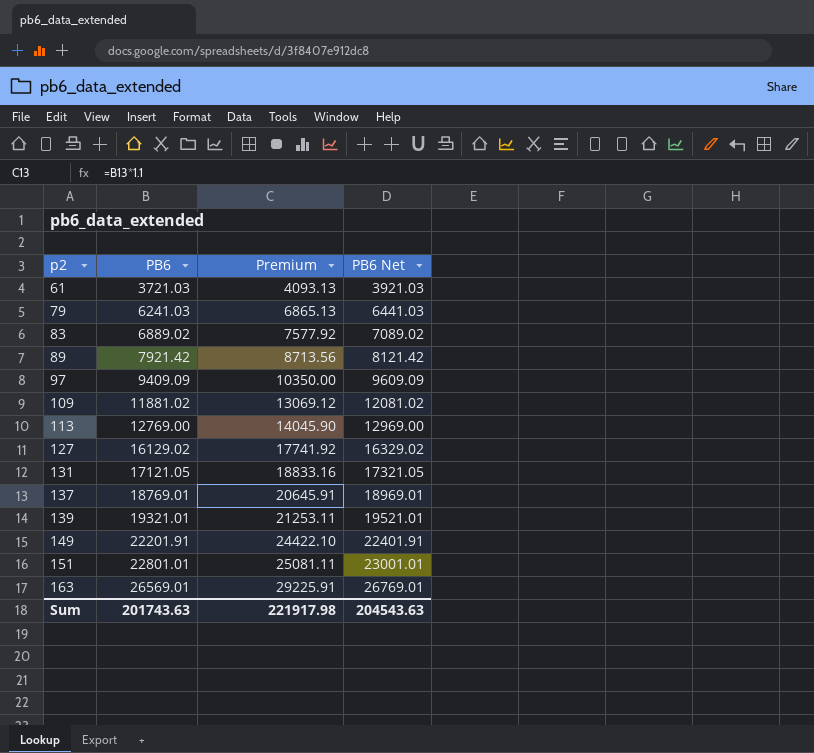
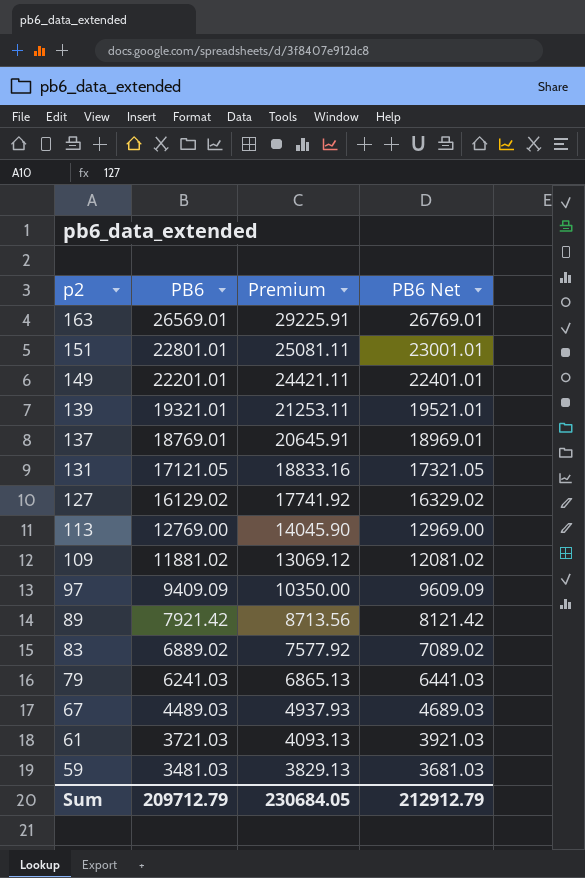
row order: p2 ascending -> p2 descending
149 | PB6: 22201.91 -> 22201.01
149 | Premium: 24422.10 -> 24421.11
149 | PB6 Net: 22401.91 -> 22401.01
row 67: none -> 4489.03 | 4937.93 | 4689.03
row 59: none -> 3481.03 | 3829.13 | 3681.03
Sum | PB6: 201743.63 -> 209712.79
Sum | Premium: 221917.98 -> 230684.05
Sum | PB6 Net: 204543.63 -> 212912.79

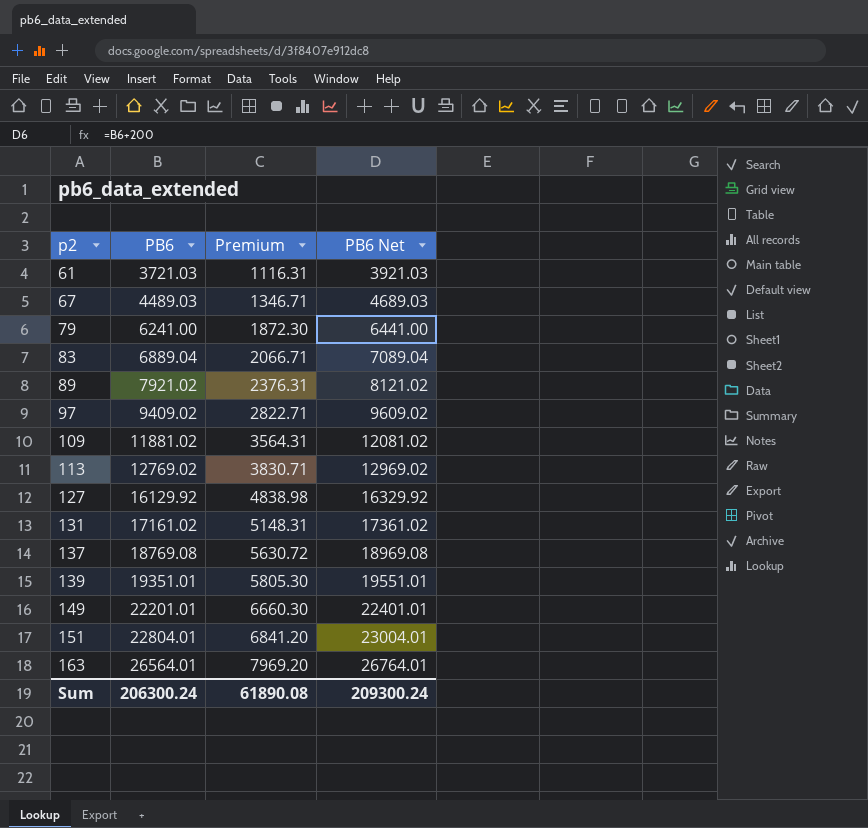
row order: p2 descending -> p2 ascending
column Premium | formula: [PB6] * 1.1 -> [PB6] * 0.3
row 59: 3481.03 | 3829.13 | 3681.03 -> none
79 | PB6: 6241.03 -> 6241.00
79 | PB6 Net: 6441.03 -> 6441.00
83 | PB6: 6889.02 -> 6889.04
83 | PB6 Net: 7089.02 -> 7089.04
89 | PB6: 7921.42 -> 7921.02
89 | PB6 Net: 8121.42 -> 8121.02
97 | PB6: 9409.09 -> 9409.02
97 | PB6 Net: 9609.09 -> 9609.02
113 | PB6: 12769.00 -> 12769.02
113 | PB6 Net: 12969.00 -> 12969.02
127 | PB6: 16129.02 -> 16129.92
127 | PB6 Net: 16329.02 -> 16329.92
131 | PB6: 17121.05 -> 17161.02
131 | PB6 Net: 17321.05 -> 17361.02
137 | PB6: 18769.01 -> 18769.08
137 | PB6 Net: 18969.01 -> 18969.08
139 | PB6: 19321.01 -> 19351.01
139 | PB6 Net: 19521.01 -> 19551.01
151 | PB6: 22801.01 -> 22804.01
151 | PB6 Net: 23001.01 -> 23004.01
163 | PB6: 26569.01 -> 26564.01
163 | PB6 Net: 26769.01 -> 26764.01
Sum | PB6: 209712.79 -> 206300.24
Sum | Premium: 230684.05 -> 61890.08
Sum | PB6 Net: 212912.79 -> 209300.24

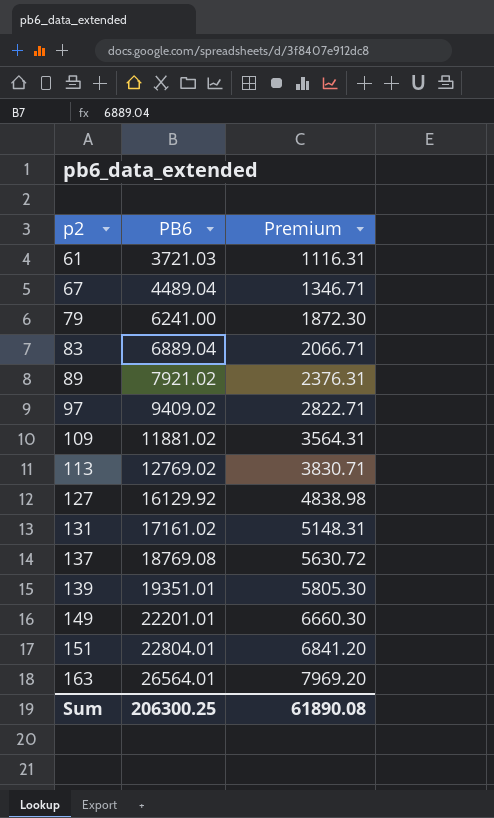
column PB6 Net | formula: [PB6] + 200 -> none
67 | PB6: 4489.03 -> 4489.04
Sum | PB6: 206300.24 -> 206300.25

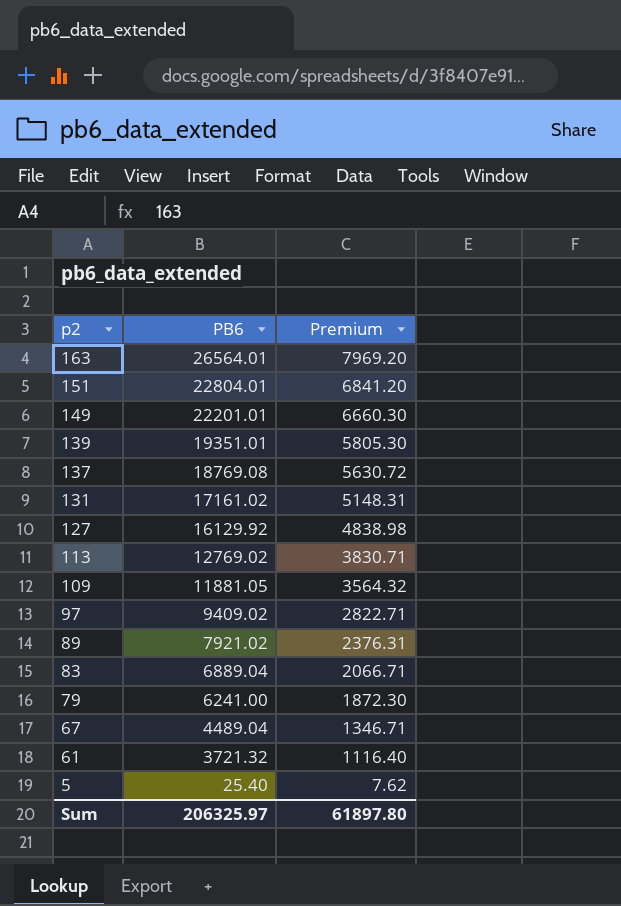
row order: p2 ascending -> p2 descending
109 | PB6: 11881.02 -> 11881.05
109 | Premium: 3564.31 -> 3564.32
61 | PB6: 3721.03 -> 3721.32
61 | Premium: 1116.31 -> 1116.40
row 5: none -> 25.40 | 7.62
Sum | PB6: 206300.25 -> 206325.97
Sum | Premium: 61890.08 -> 61897.80

